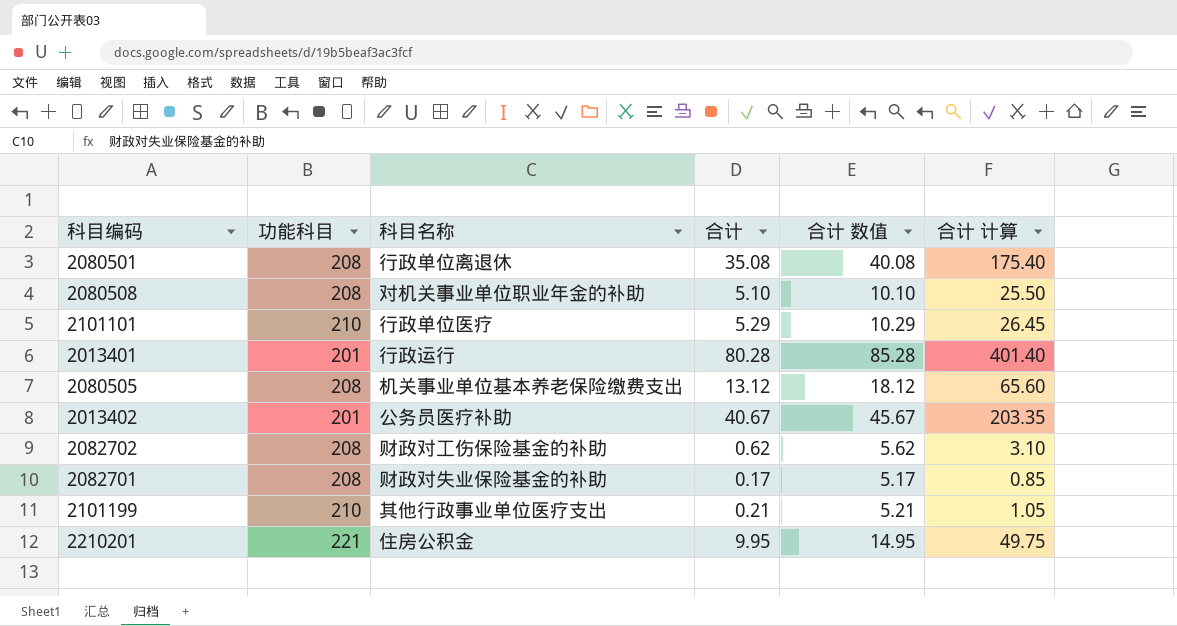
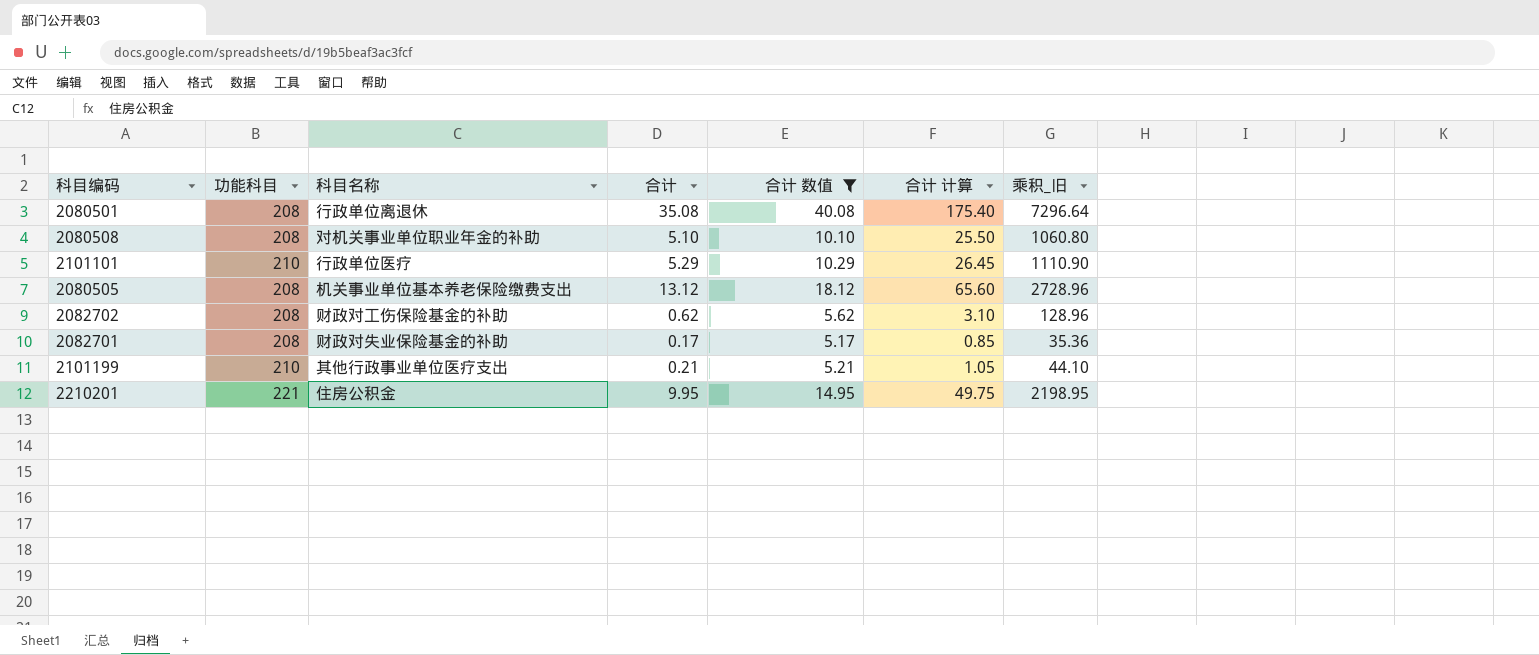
filter: none -> 合计 数值 <= 40.08
column 乘积_旧 | formula: none -> [功能科目] * [合计]

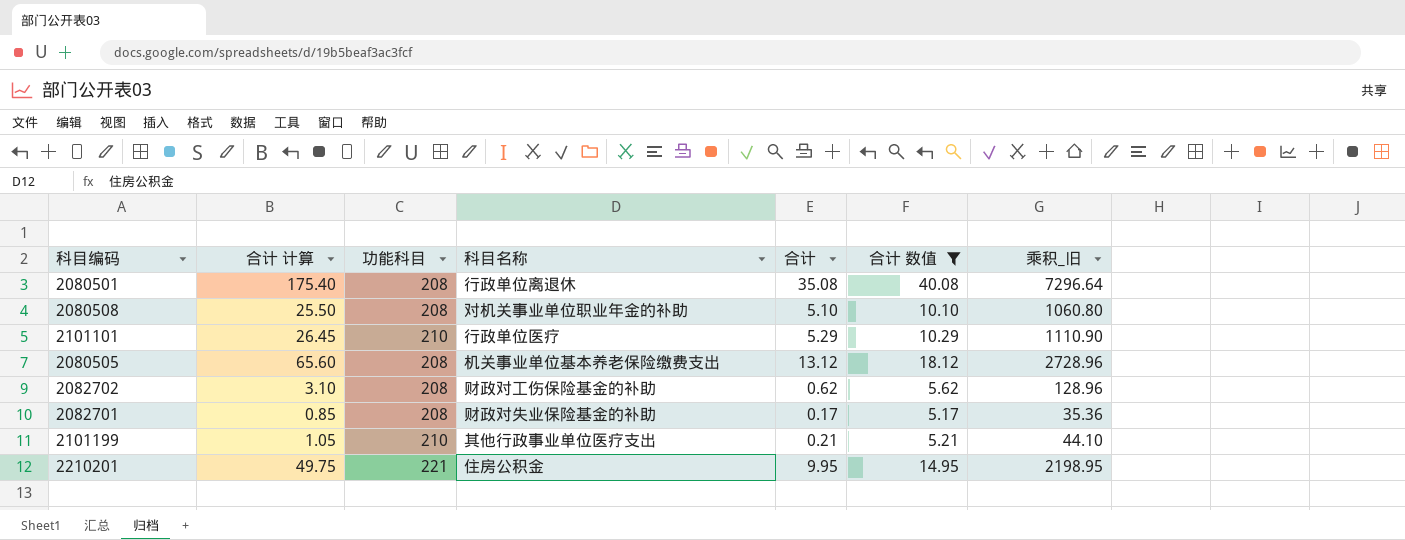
column 合计 计算 | position: 6 -> 2

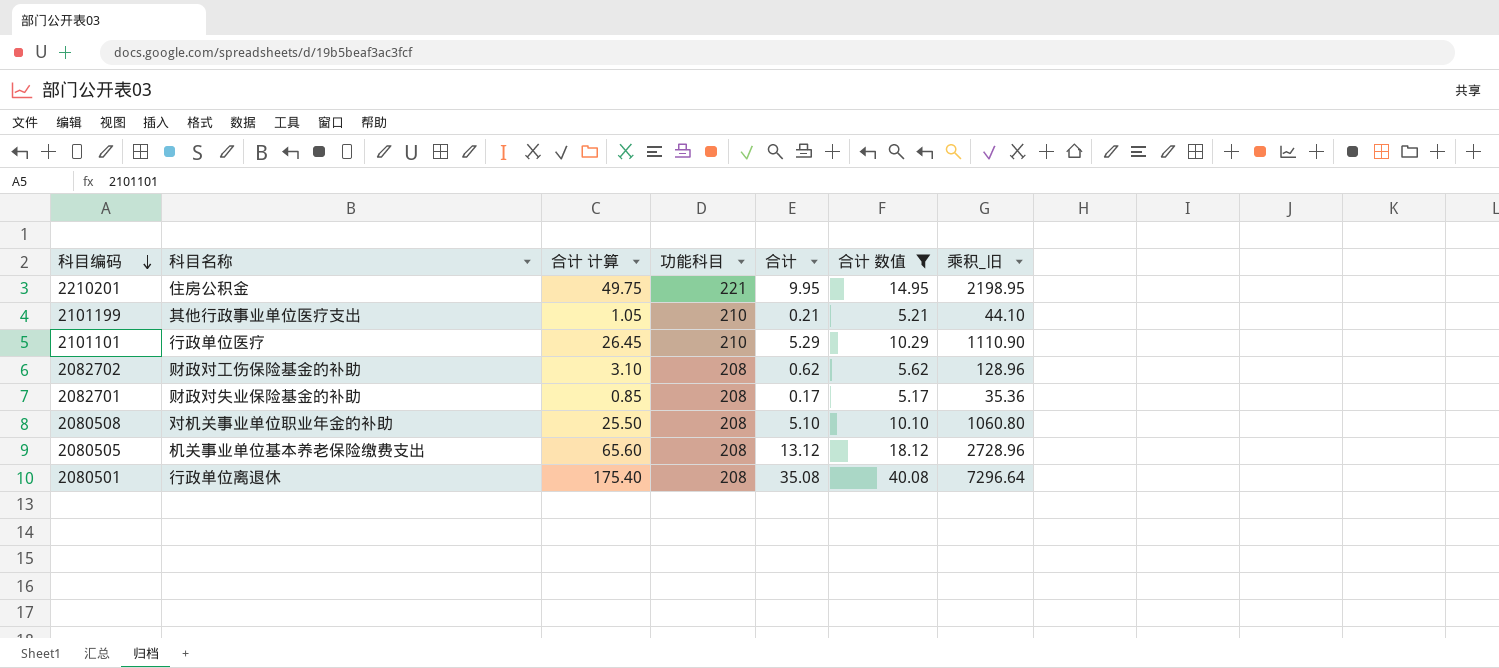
row order: none -> 科目编码 descending
column 科目名称 | position: 4 -> 2

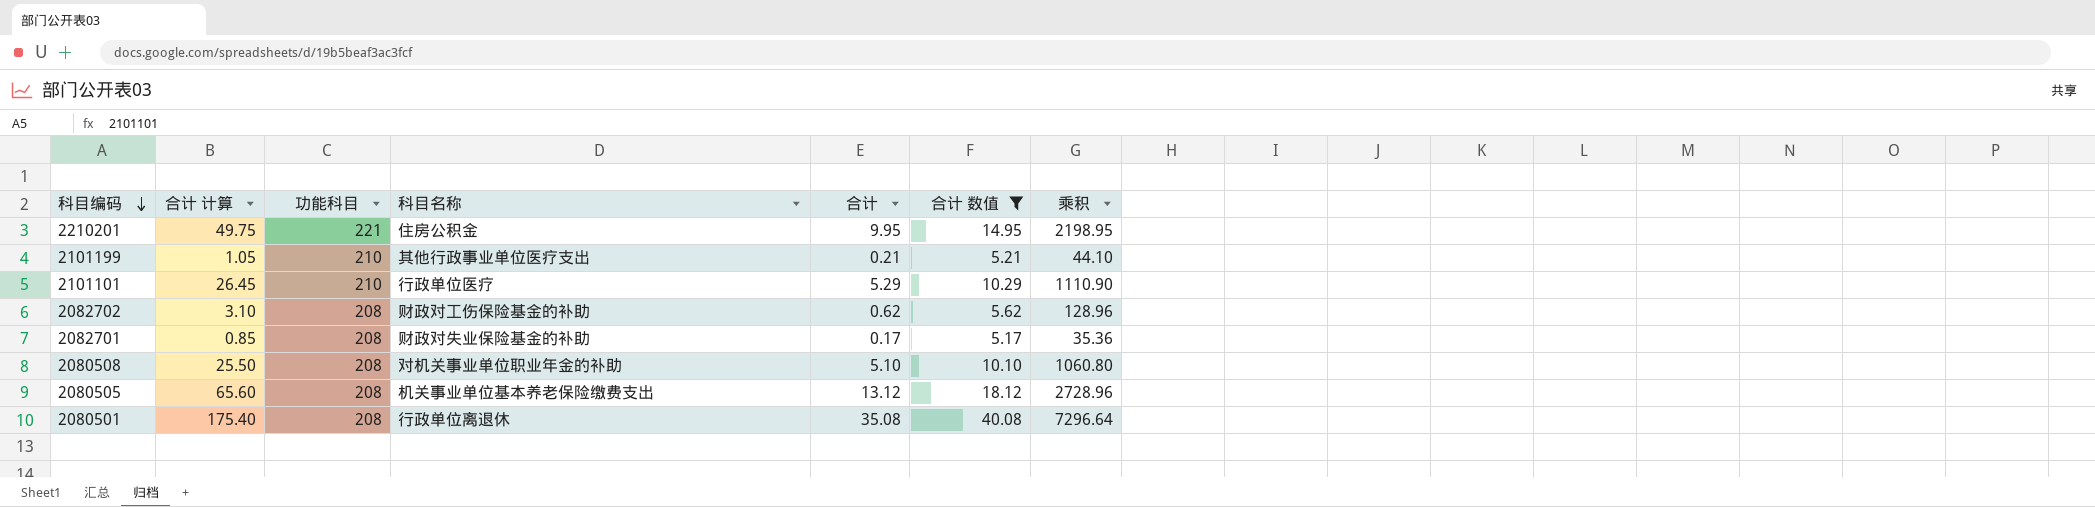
column 科目名称 | position: 2 -> 4
column name: 乘积_旧 -> 乘积

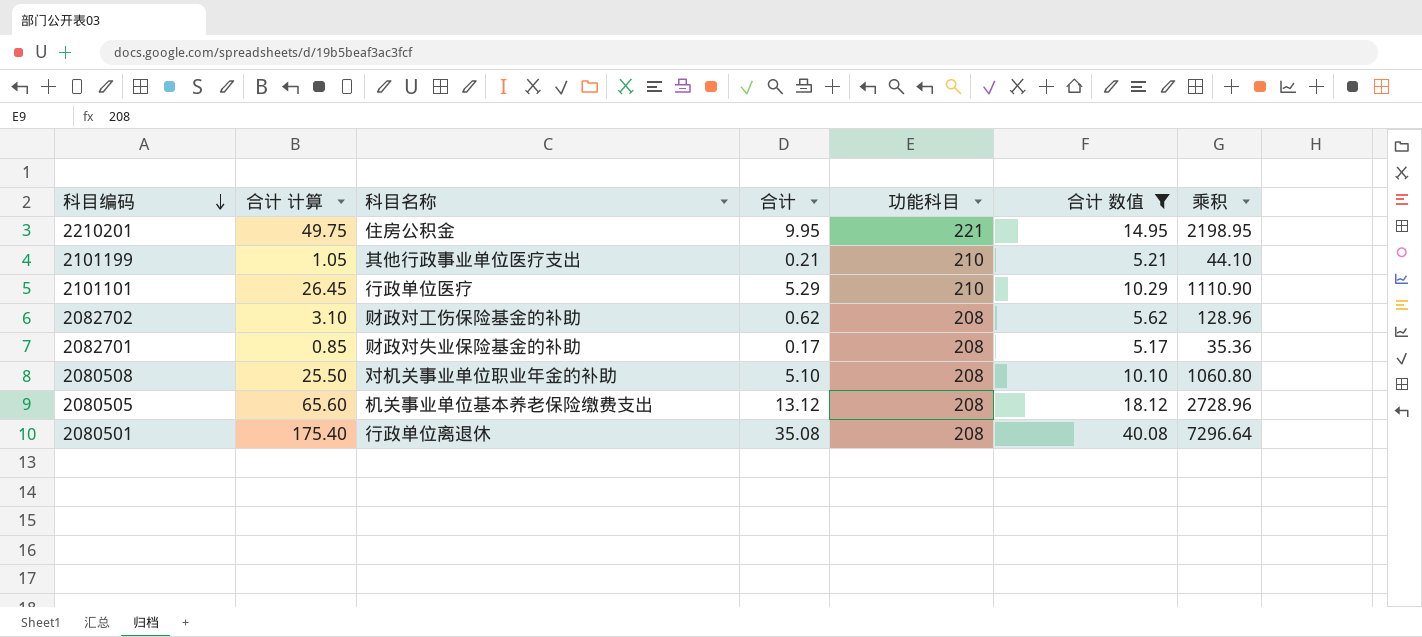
column 功能科目 | position: 3 -> 5

